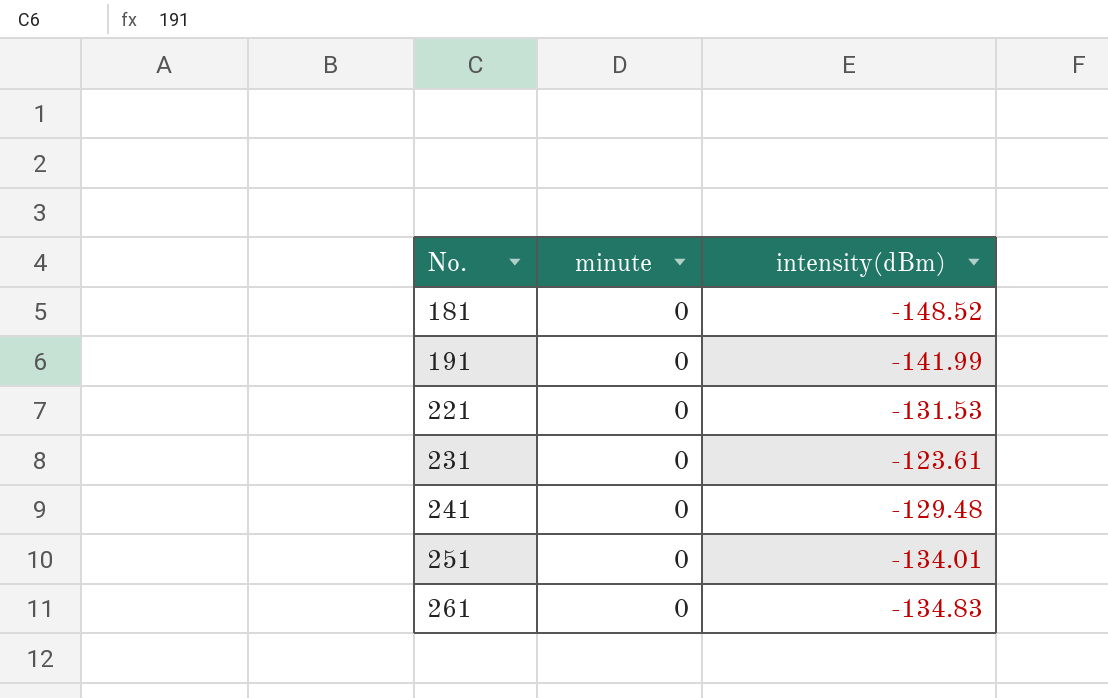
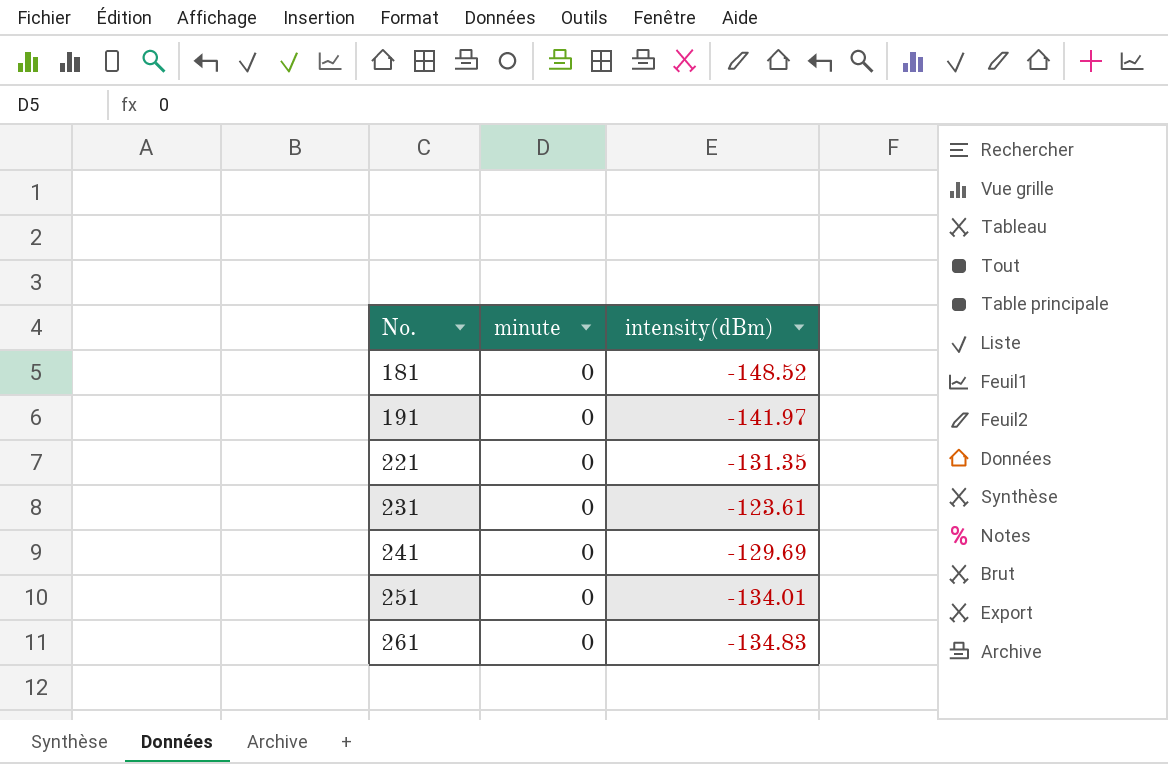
191 | intensity(dBm): -141.99 -> -141.97
221 | intensity(dBm): -131.53 -> -131.35
241 | intensity(dBm): -129.48 -> -129.69

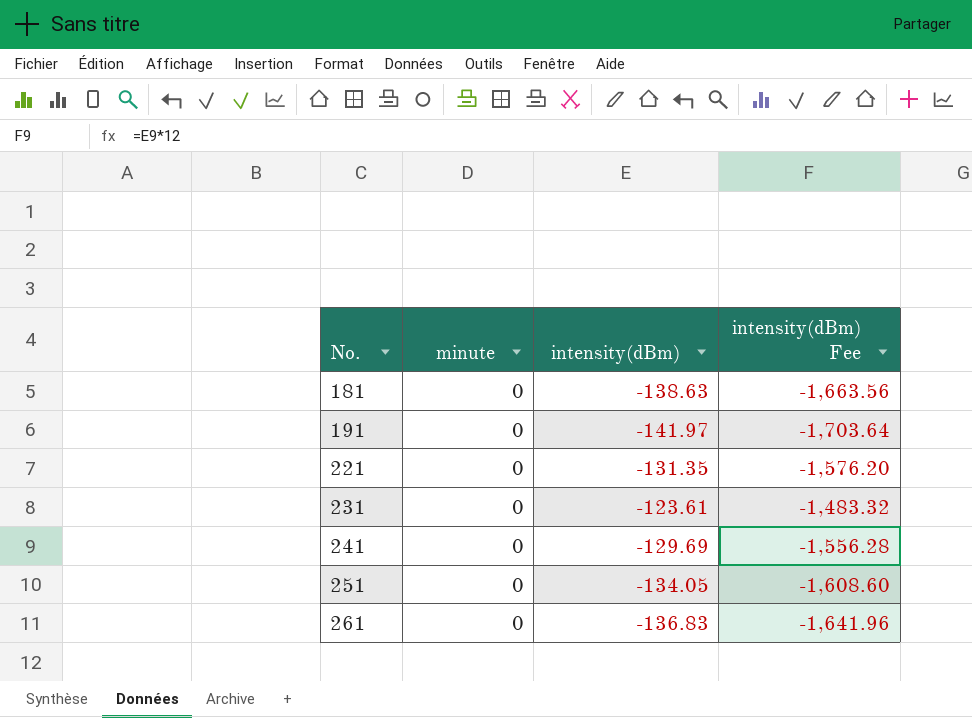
column intensity(dBm) Fee | formula: none -> [intensity(dBm)] * 12
181 | intensity(dBm): -148.52 -> -138.63
251 | intensity(dBm): -134.01 -> -134.05
261 | intensity(dBm): -134.83 -> -136.83

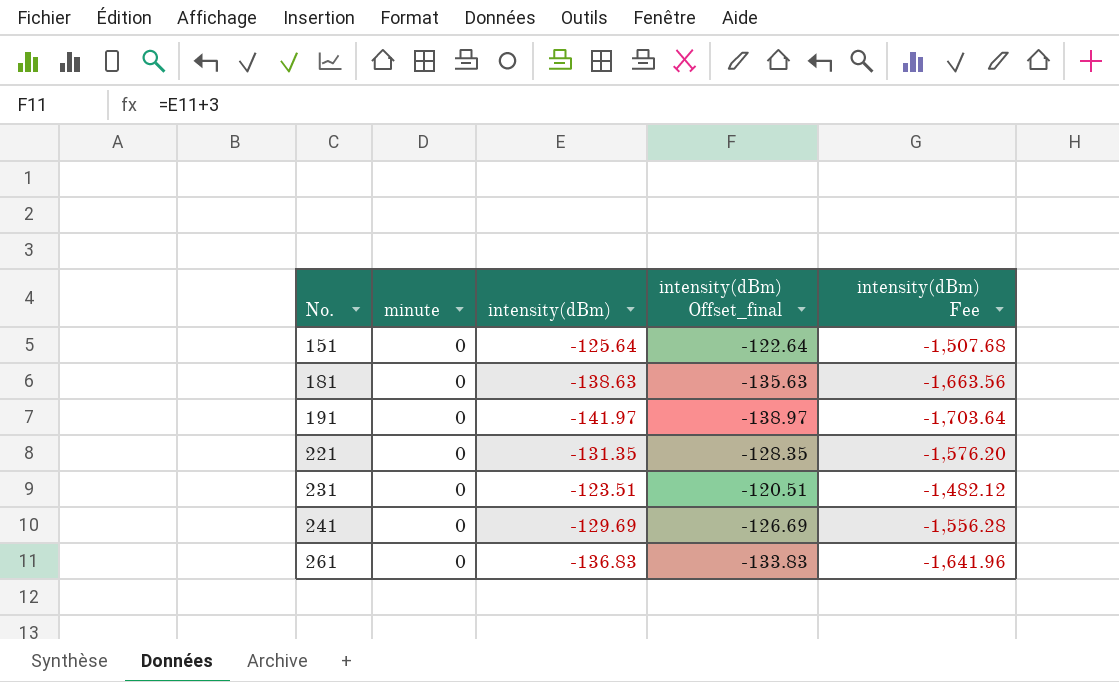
column intensity(dBm) Offset_final | formula: none -> [intensity(dBm)] + 3
row 251: 0 | -134.05 | -1,608.60 -> none
row 151: none -> 0 | -125.64 | -122.64 | -1,507.68
231 | intensity(dBm): -123.61 -> -123.51
231 | intensity(dBm) Fee: -1,483.32 -> -1,482.12

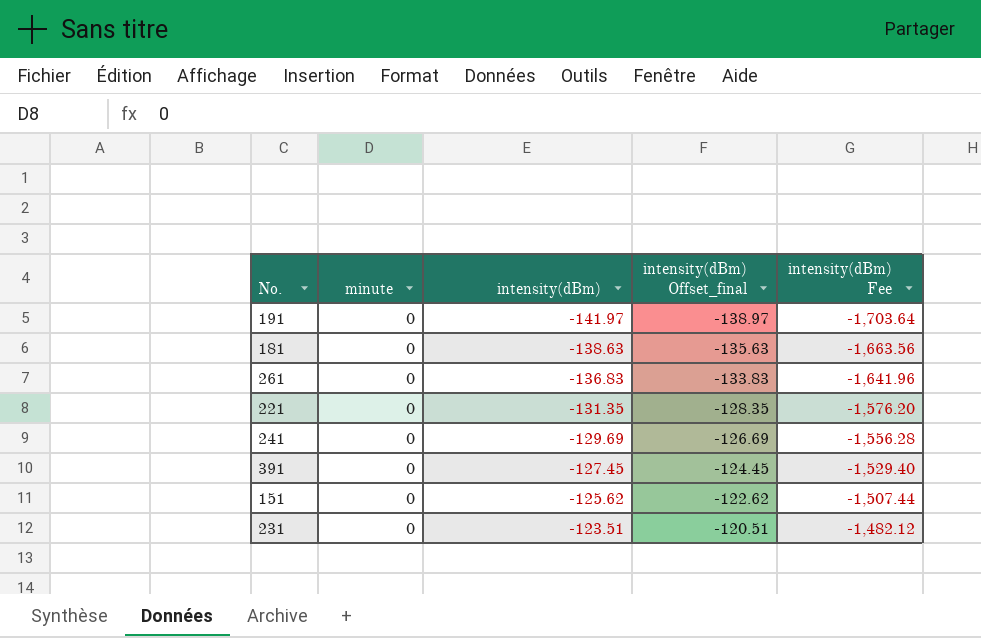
row order: No. ascending -> intensity(dBm) ascending
row 391: none -> 0 | -127.45 | -124.45 | -1,529.40
151 | intensity(dBm): -125.64 -> -125.62
151 | intensity(dBm) Offset_final: -122.64 -> -122.62
151 | intensity(dBm) Fee: -1,507.68 -> -1,507.44

